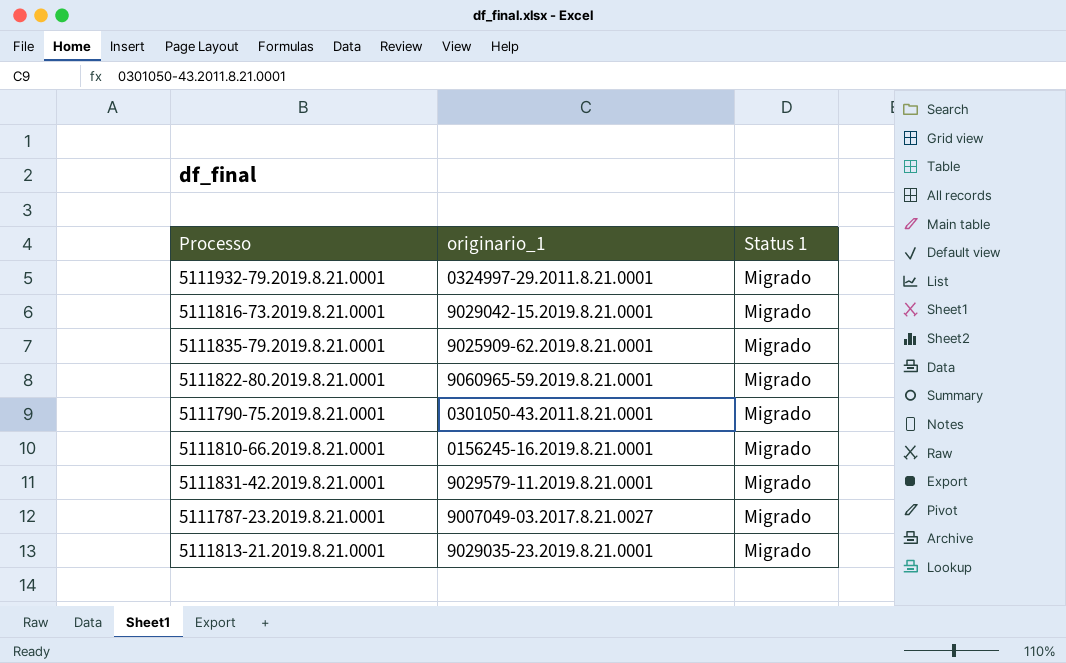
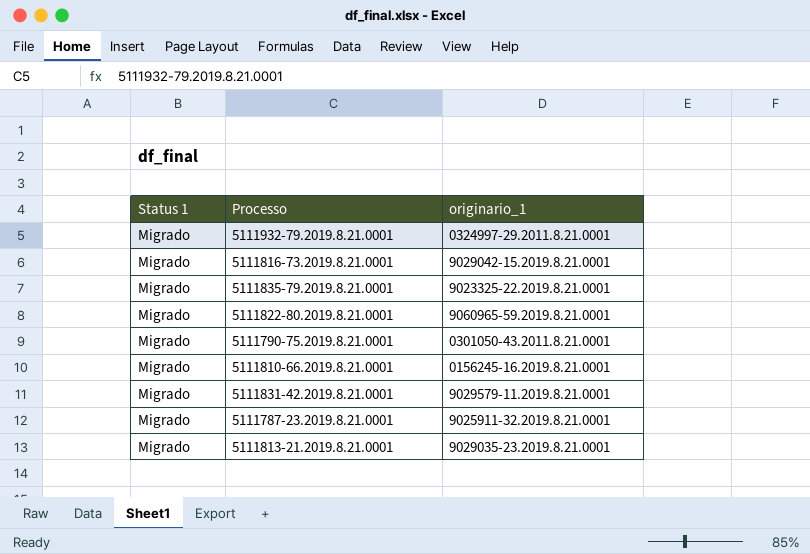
column Status 1 | position: 3 -> 1
5111835-79.2019.8.21.0001 | originario_1: 9025909-62.2019.8.21.0001 -> 9023325-22.2019.8.21.0001
5111787-23.2019.8.21.0001 | originario_1: 9007049-03.2017.8.21.0027 -> 9025911-32.2019.8.21.0001

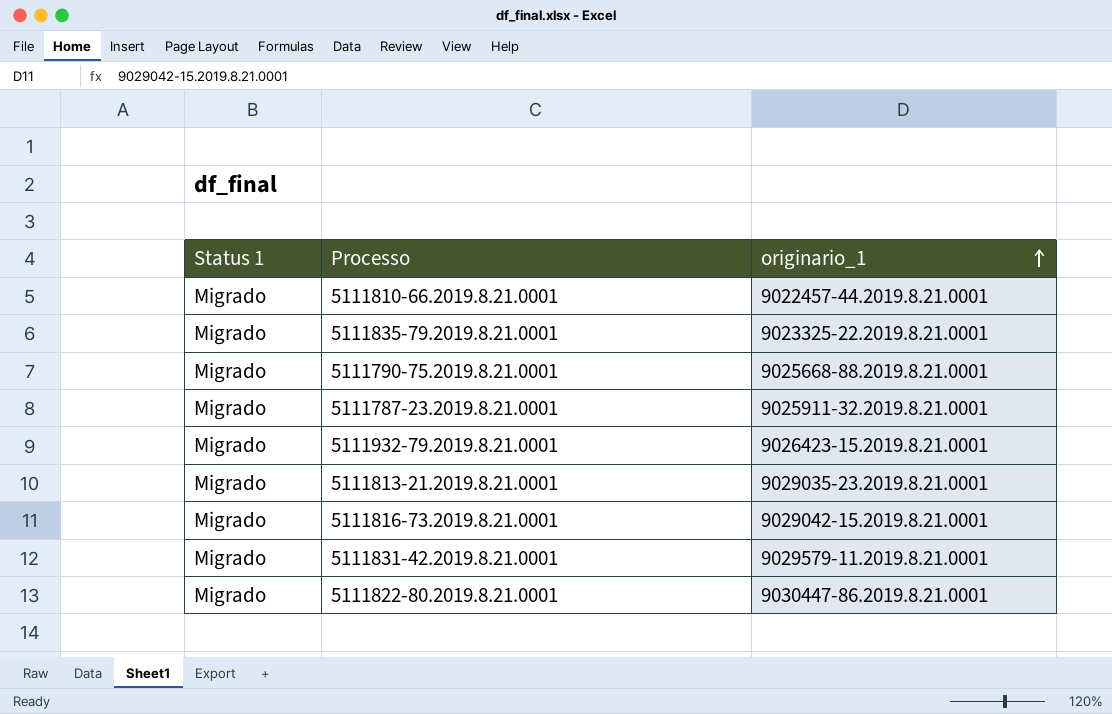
row order: none -> originario_1 ascending
5111810-66.2019.8.21.0001 | originario_1: 0156245-16.2019.8.21.0001 -> 9022457-44.2019.8.21.0001
5111790-75.2019.8.21.0001 | originario_1: 0301050-43.2011.8.21.0001 -> 9025668-88.2019.8.21.0001
5111932-79.2019.8.21.0001 | originario_1: 0324997-29.2011.8.21.0001 -> 9026423-15.2019.8.21.0001
5111822-80.2019.8.21.0001 | originario_1: 9060965-59.2019.8.21.0001 -> 9030447-86.2019.8.21.0001

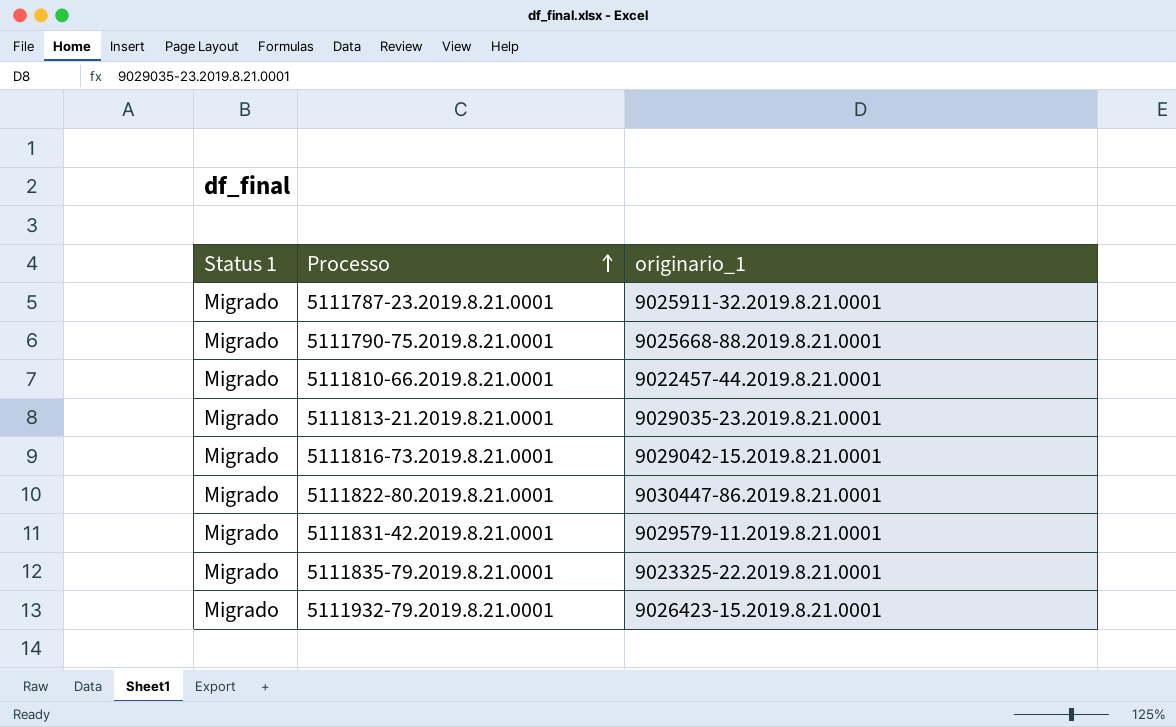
row order: originario_1 ascending -> Processo ascending

